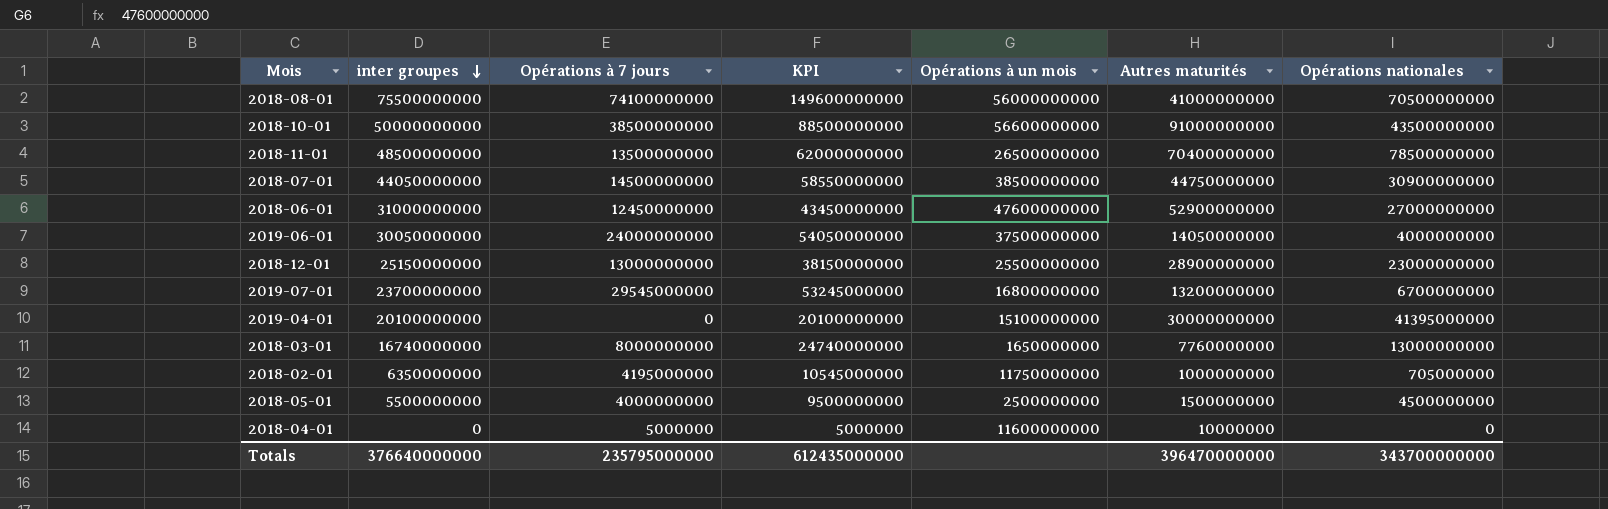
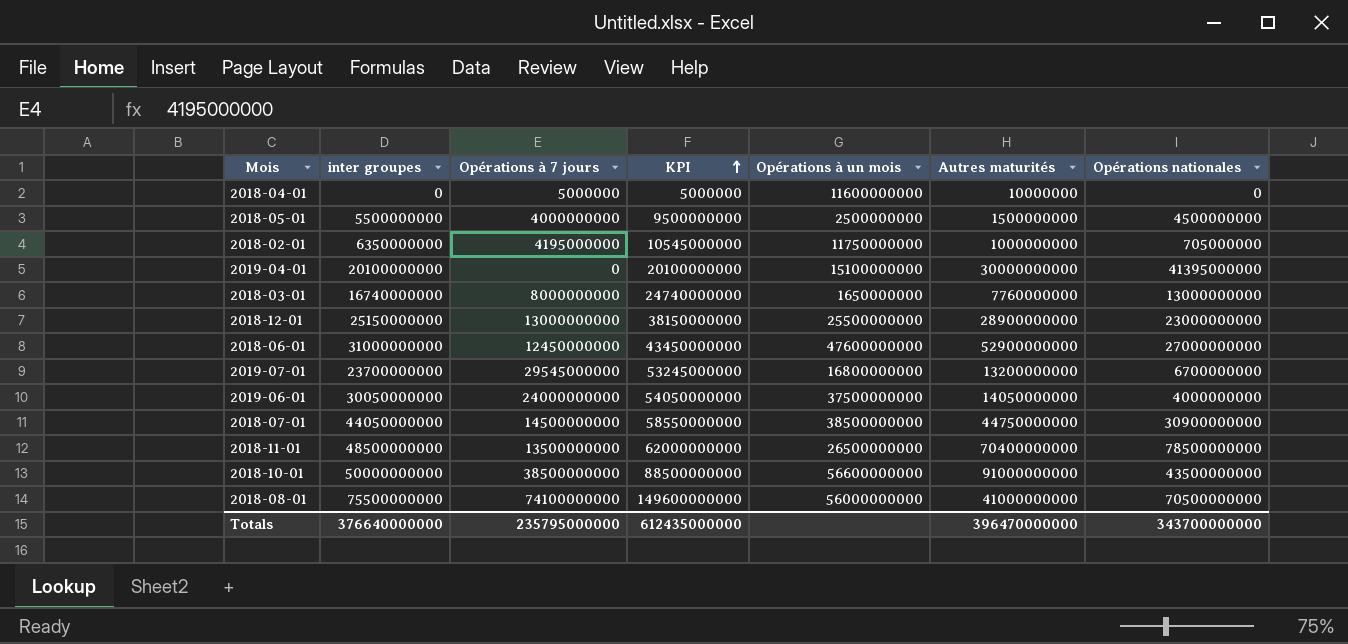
row order: inter groupes descending -> KPI ascending

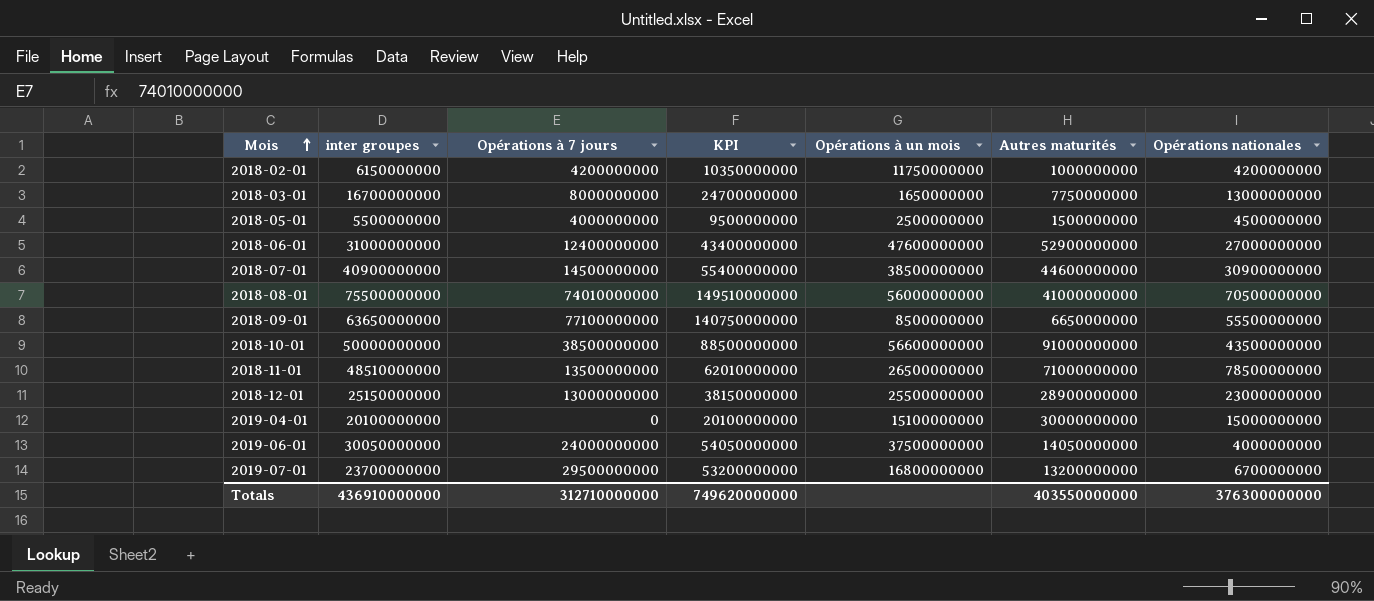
row order: KPI ascending -> Mois ascending
row 2018-04-01: 0 | 5000000 | 5000000 | 11600000000 | 10000000 | 0 -> none
2018-02-01 | inter groupes: 6350000000 -> 6150000000
2018-02-01 | Opérations à 7 jours: 4195000000 -> 4200000000
2018-02-01 | KPI: 10545000000 -> 10350000000
2018-02-01 | Opérations nationales: 705000000 -> 4200000000
2018-03-01 | inter groupes: 16740000000 -> 16700000000
2018-03-01 | KPI: 24740000000 -> 24700000000
2018-03-01 | Autres maturités: 7760000000 -> 7750000000
2018-06-01 | Opérations à 7 jours: 12450000000 -> 12400000000
2018-06-01 | KPI: 43450000000 -> 43400000000
2018-07-01 | inter groupes: 44050000000 -> 40900000000
2018-07-01 | KPI: 58550000000 -> 55400000000
2018-07-01 | Autres maturités: 44750000000 -> 44600000000
2018-08-01 | Opérations à 7 jours: 74100000000 -> 74010000000
2018-08-01 | KPI: 149600000000 -> 149510000000
row 2018-09-01: none -> 63650000000 | 77100000000 | 140750000000 | 8500000000 | 6650000000 | 55500000000
2018-11-01 | inter groupes: 48500000000 -> 48510000000
2018-11-01 | KPI: 62000000000 -> 62010000000
2018-11-01 | Autres maturités: 70400000000 -> 71000000000
2019-04-01 | Opérations nationales: 41395000000 -> 15000000000
2019-07-01 | Opérations à 7 jours: 29545000000 -> 29500000000
2019-07-01 | KPI: 53245000000 -> 53200000000
Totals | inter groupes: 376640000000 -> 436910000000
Totals | Opérations à 7 jours: 235795000000 -> 312710000000
Totals | KPI: 612435000000 -> 749620000000
Totals | Autres maturités: 396470000000 -> 403550000000
Totals | Opérations nationales: 343700000000 -> 376300000000

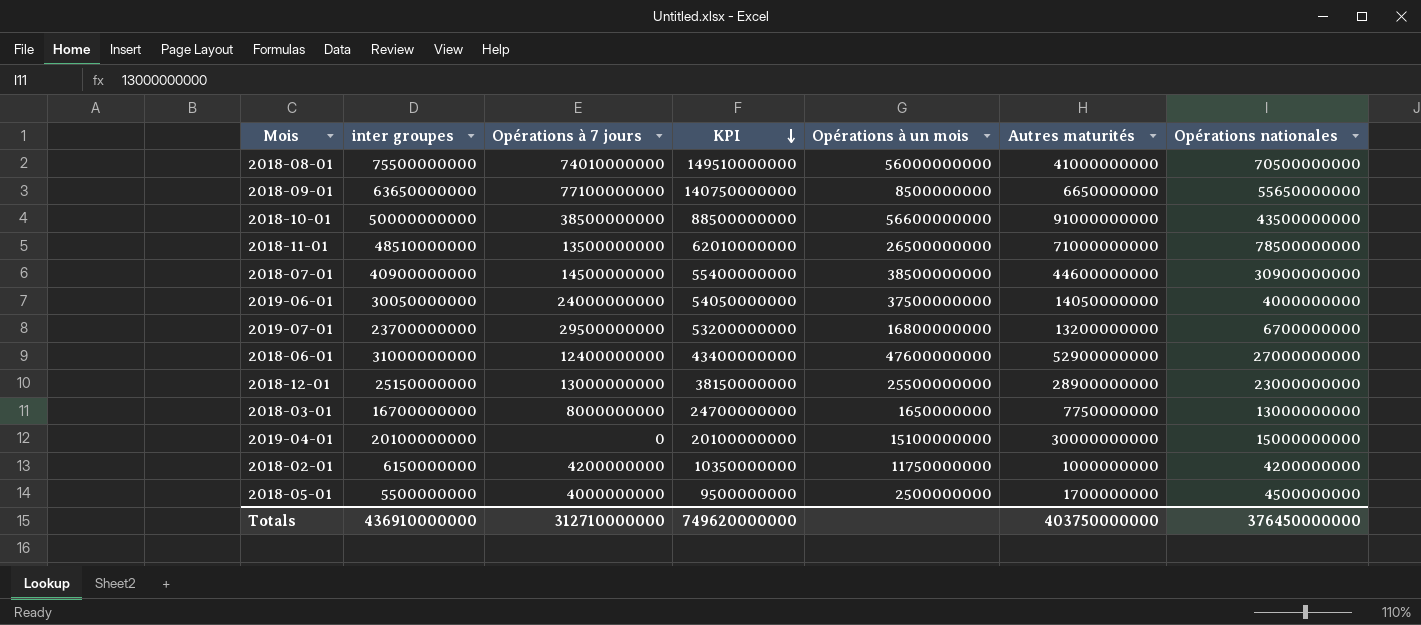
row order: Mois ascending -> KPI descending
2018-09-01 | Opérations nationales: 55500000000 -> 55650000000
2018-05-01 | Autres maturités: 1500000000 -> 1700000000
Totals | Autres maturités: 403550000000 -> 403750000000
Totals | Opérations nationales: 376300000000 -> 376450000000

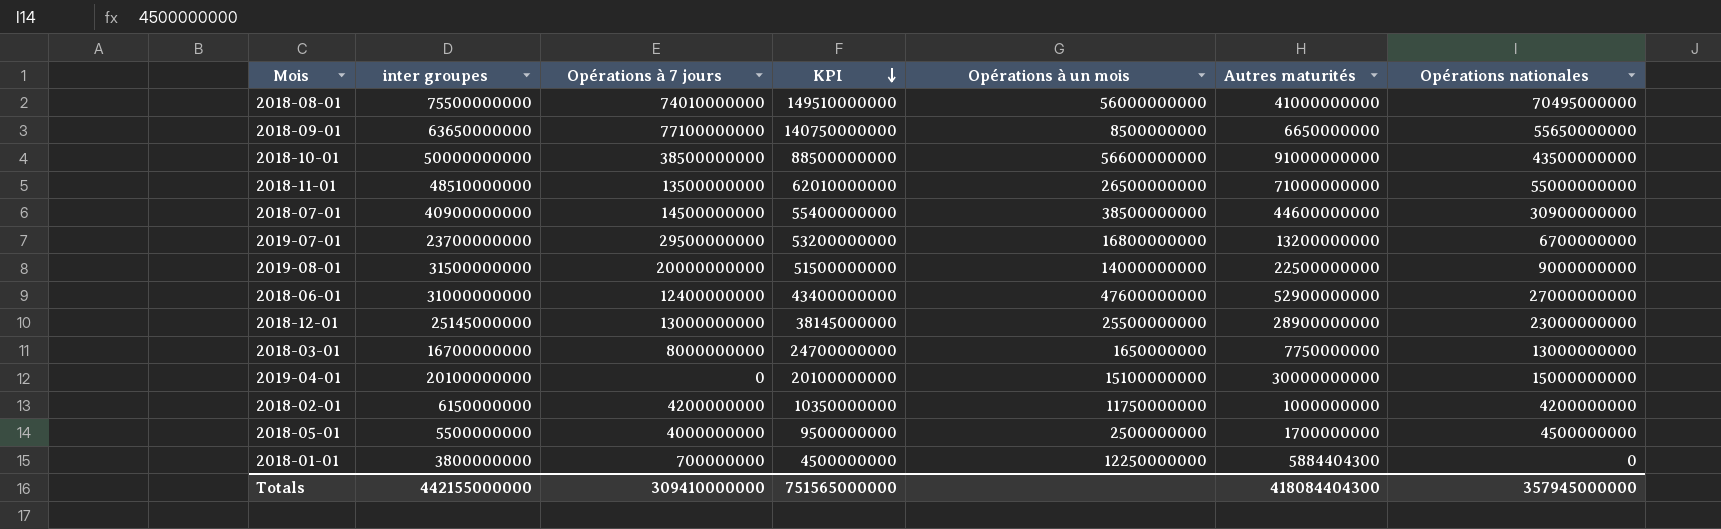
row 2019-06-01: 30050000000 | 24000000000 | 54050000000 | 37500000000 | 14050000000 | 4000000000 -> none
2018-08-01 | Opérations nationales: 70500000000 -> 70495000000
2018-11-01 | Opérations nationales: 78500000000 -> 55000000000
row 2019-08-01: none -> 31500000000 | 20000000000 | 51500000000 | 14000000000 | 22500000000 | 9000000000
2018-12-01 | inter groupes: 25150000000 -> 25145000000
2018-12-01 | KPI: 38150000000 -> 38145000000
row 2018-01-01: none -> 3800000000 | 700000000 | 4500000000 | 12250000000 | 5884404300 | 0
Totals | inter groupes: 436910000000 -> 442155000000
Totals | Opérations à 7 jours: 312710000000 -> 309410000000
Totals | KPI: 749620000000 -> 751565000000
Totals | Autres maturités: 403750000000 -> 418084404300
Totals | Opérations nationales: 376450000000 -> 357945000000

